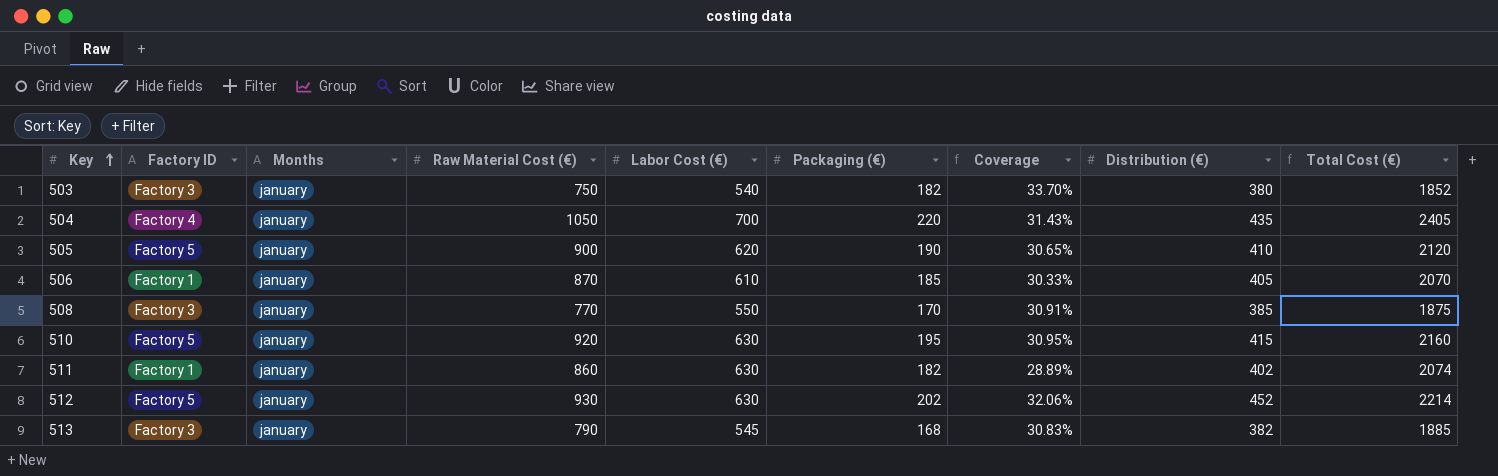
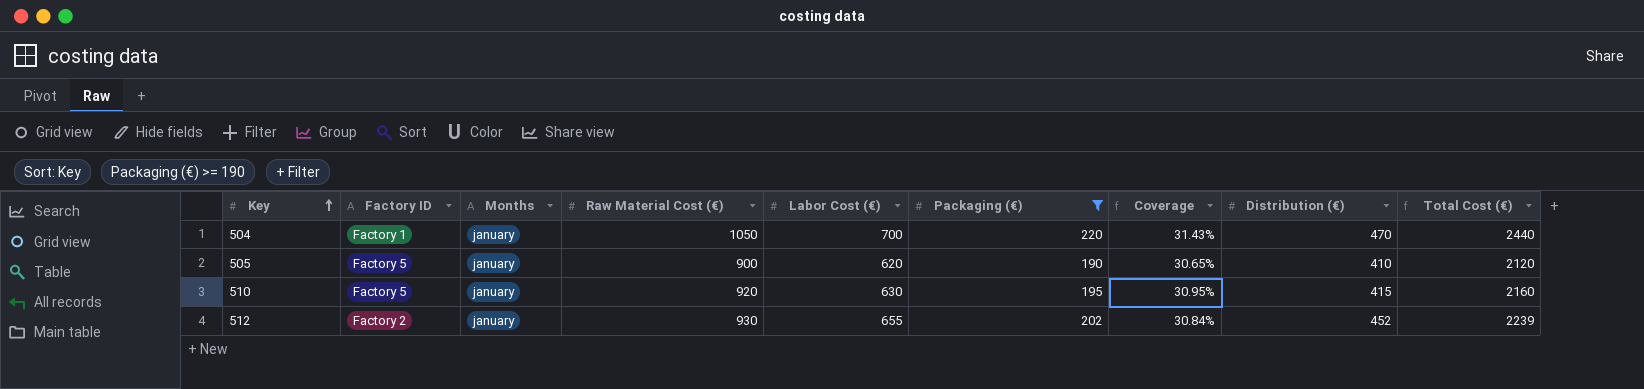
filter: none -> Packaging (€) >= 190
504 | Factory ID: Factory 4 -> Factory 1
504 | Distribution (€): 435 -> 470
504 | Total Cost (€): 2405 -> 2440
512 | Factory ID: Factory 5 -> Factory 2
512 | Labor Cost (€): 630 -> 655
512 | Coverage: 32.06% -> 30.84%
512 | Total Cost (€): 2214 -> 2239

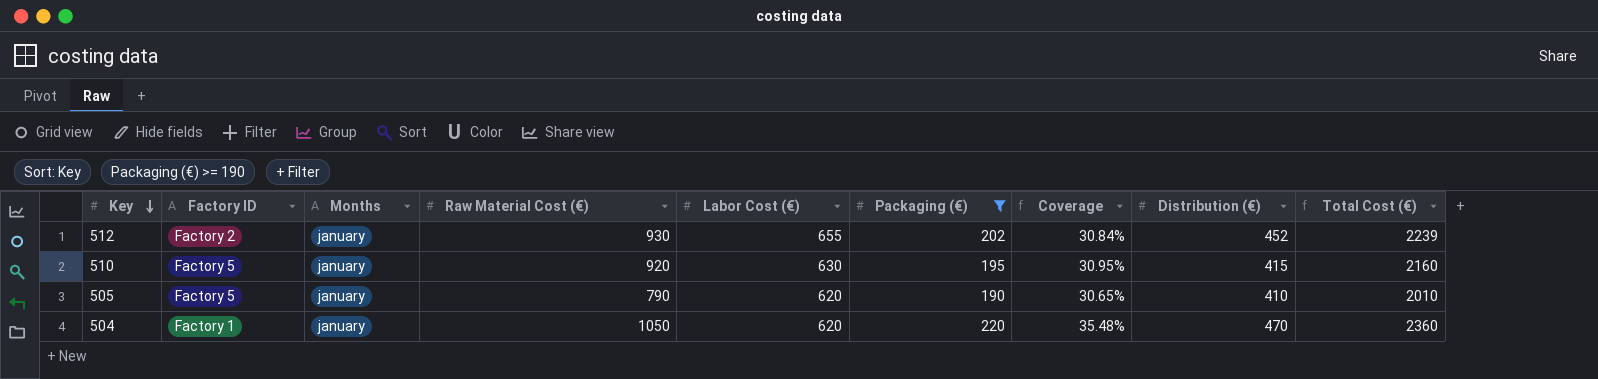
row order: Key ascending -> Key descending
505 | Raw Material Cost (€): 900 -> 790
505 | Total Cost (€): 2120 -> 2010
504 | Labor Cost (€): 700 -> 620
504 | Coverage: 31.43% -> 35.48%
504 | Total Cost (€): 2440 -> 2360

